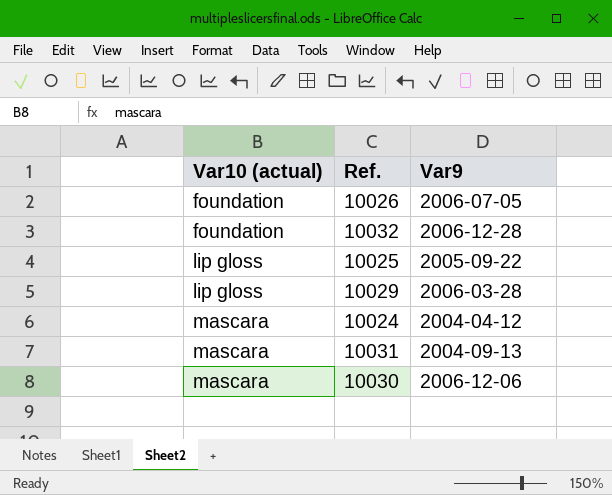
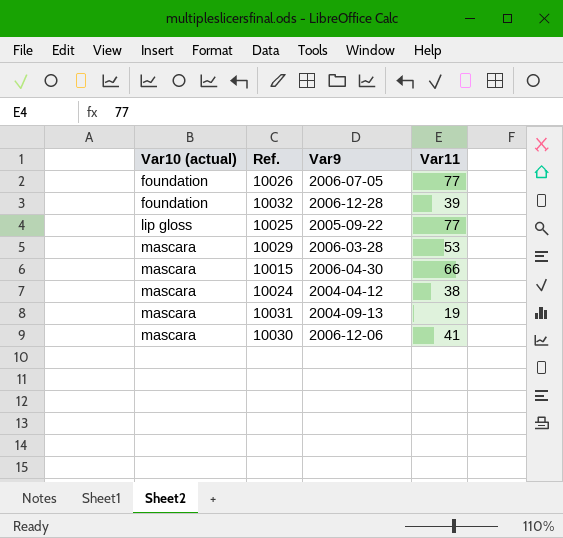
column Var11 | position: none -> 4
10029 | Var10 (actual): lip gloss -> mascara
row 10015: none -> mascara | 2006-04-30 | 66

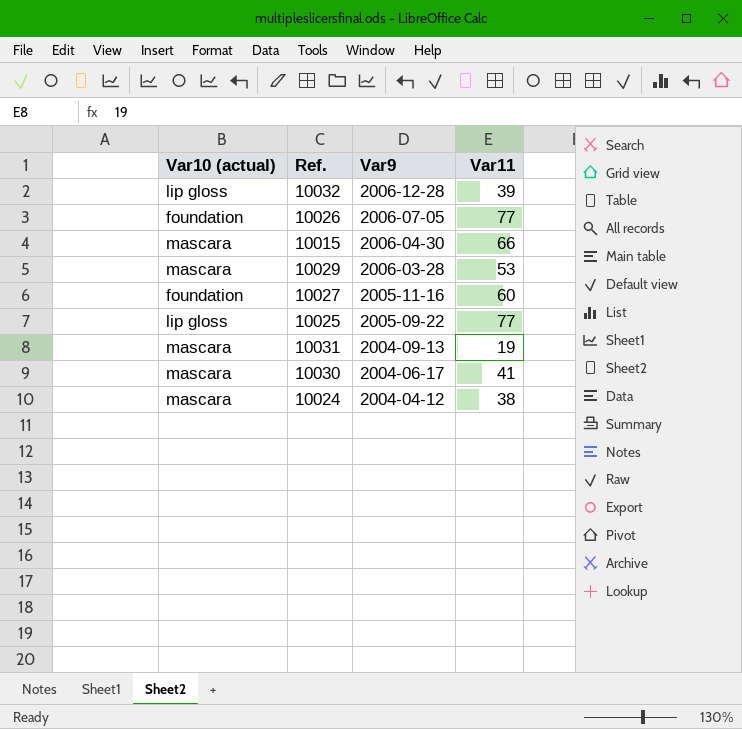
row order: Var10 (actual) ascending -> Var9 descending
10032 | Var10 (actual): foundation -> lip gloss
row 10027: none -> foundation | 2005-11-16 | 60
10030 | Var9: 2006-12-06 -> 2004-06-17

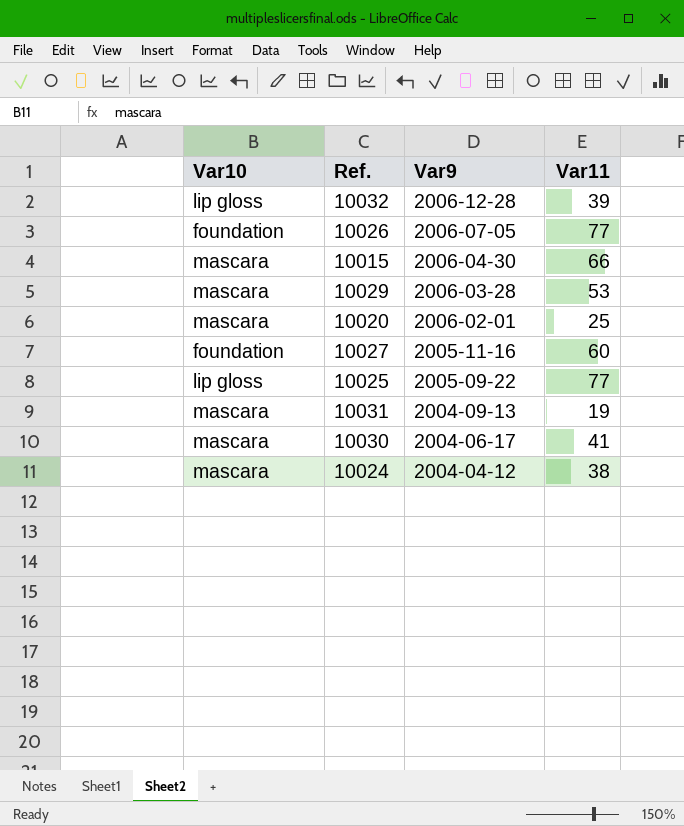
column name: Var10 (actual) -> Var10
row 10020: none -> mascara | 2006-02-01 | 25

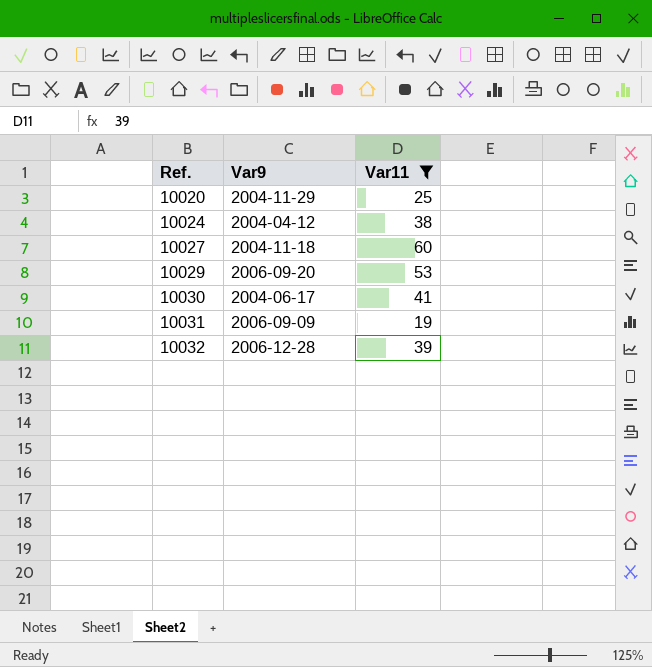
filter: none -> Var11 <= 60
row order: Var9 descending -> Ref. ascending
column Var10 | position: 1 -> none
10020 | Var9: 2006-02-01 -> 2004-11-29
10027 | Var9: 2005-11-16 -> 2004-11-18
10029 | Var9: 2006-03-28 -> 2006-09-20
10031 | Var9: 2004-09-13 -> 2006-09-09

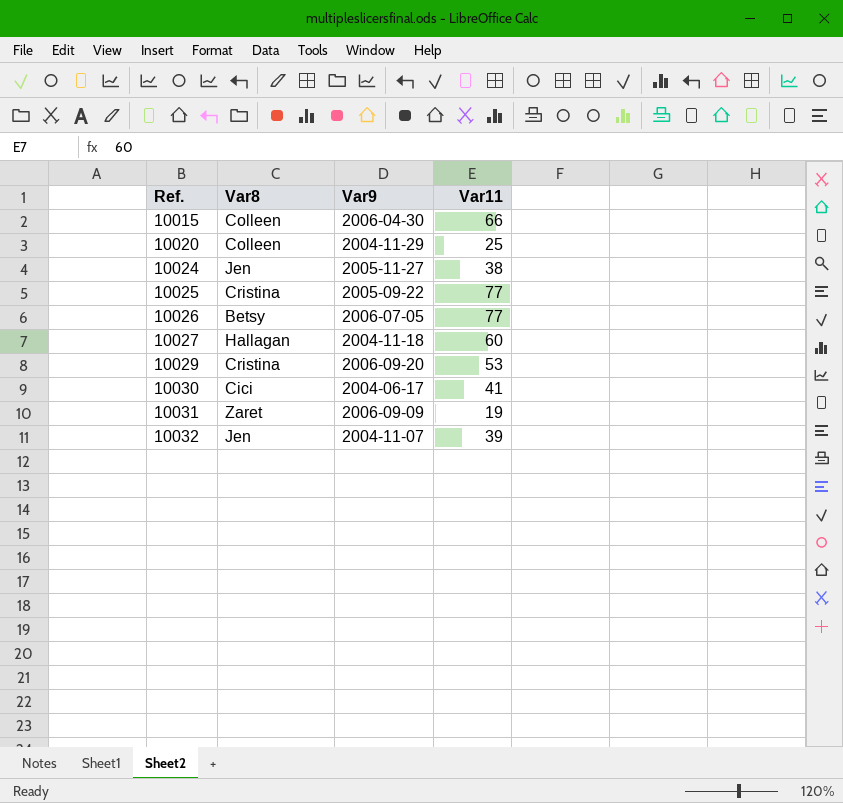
filter: Var11 <= 60 -> none
column Var8 | position: none -> 2
10024 | Var9: 2004-04-12 -> 2005-11-27
10032 | Var9: 2006-12-28 -> 2004-11-07

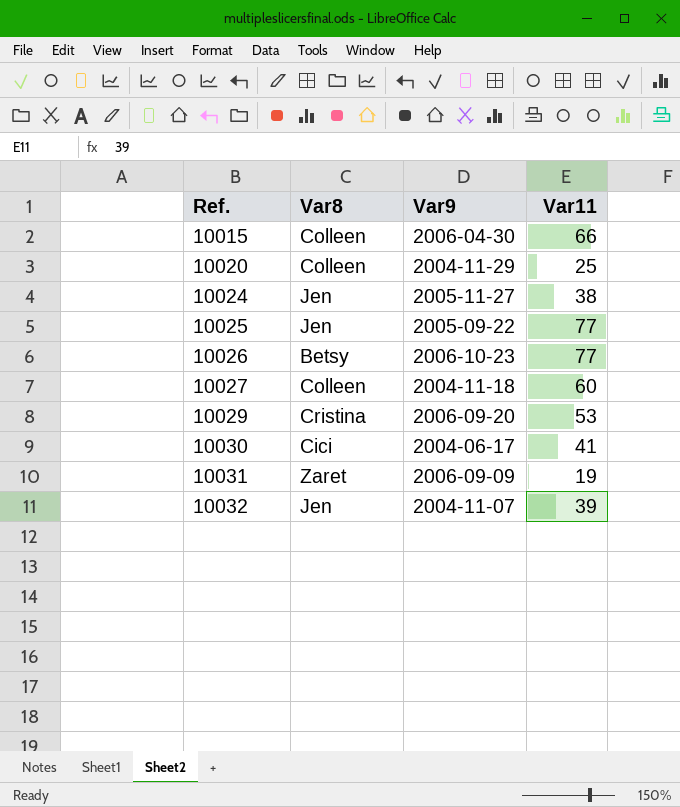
10025 | Var8: Cristina -> Jen
10026 | Var9: 2006-07-05 -> 2006-10-23
10027 | Var8: Hallagan -> Colleen

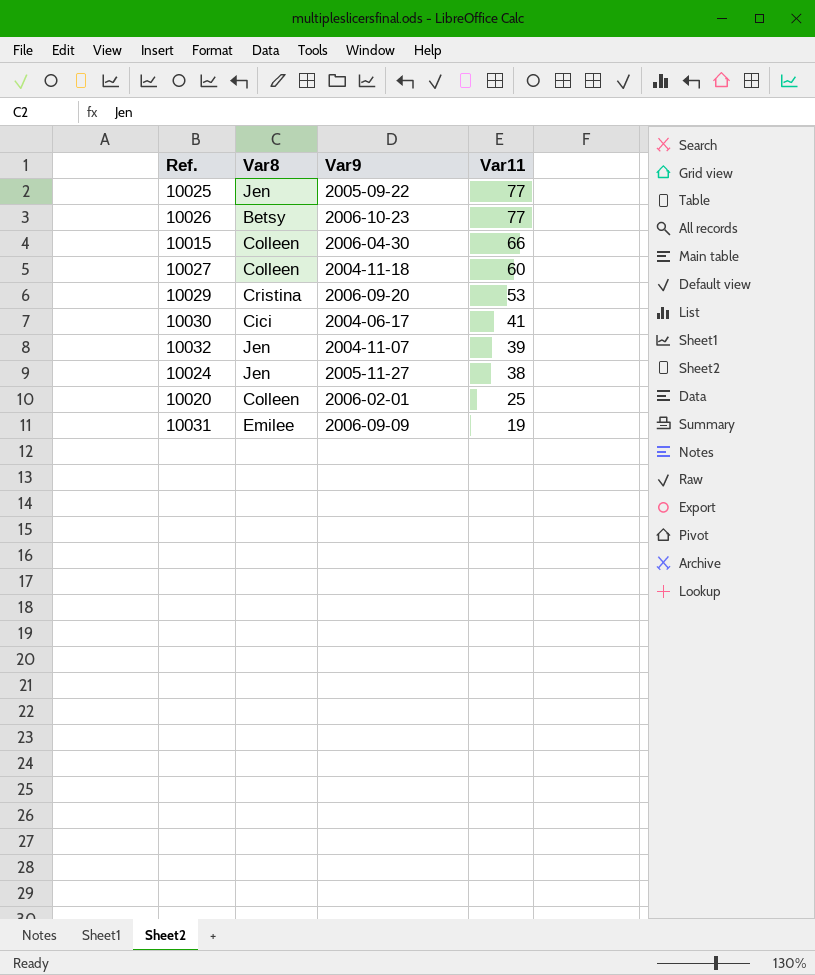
row order: Ref. ascending -> Var11 descending
10020 | Var9: 2004-11-29 -> 2006-02-01
10031 | Var8: Zaret -> Emilee

